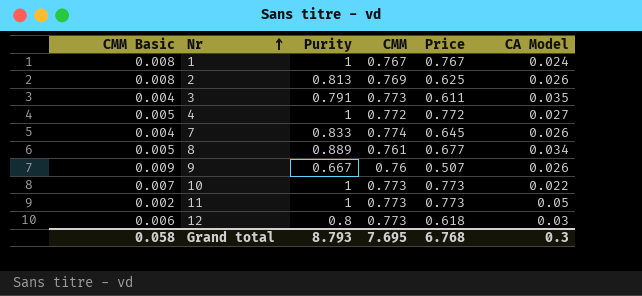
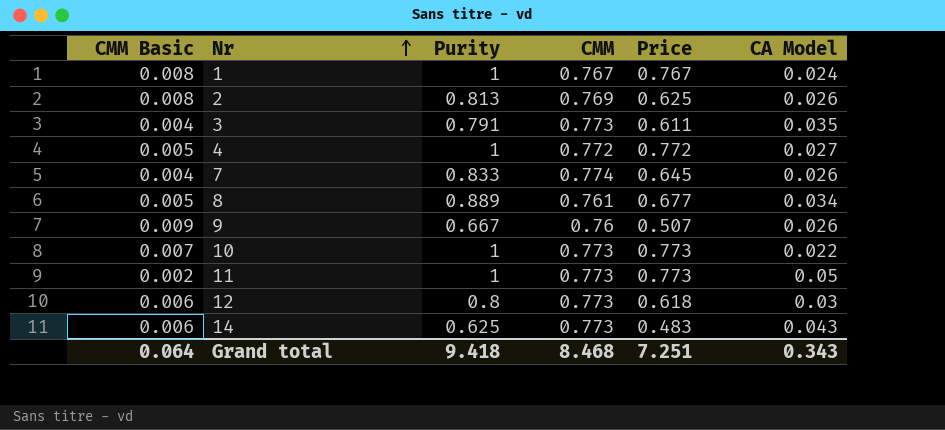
row 14: none -> 0.006 | 0.625 | 0.773 | 0.483 | 0.043
Grand total | CMM Basic: 0.058 -> 0.064
Grand total | Purity: 8.793 -> 9.418
Grand total | CMM: 7.695 -> 8.468
Grand total | Price: 6.768 -> 7.251
Grand total | CA Model: 0.3 -> 0.343

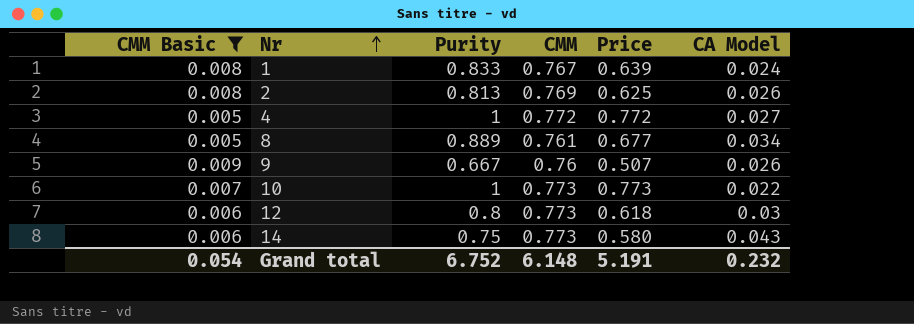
filter: none -> CMM Basic >= 0.005
1 | Purity: 1 -> 0.833
1 | Price: 0.767 -> 0.639
14 | Purity: 0.625 -> 0.75
14 | Price: 0.483 -> 0.580
Grand total | CMM Basic: 0.064 -> 0.054
Grand total | Purity: 9.418 -> 6.752
Grand total | CMM: 8.468 -> 6.148
Grand total | Price: 7.251 -> 5.191
Grand total | CA Model: 0.343 -> 0.232

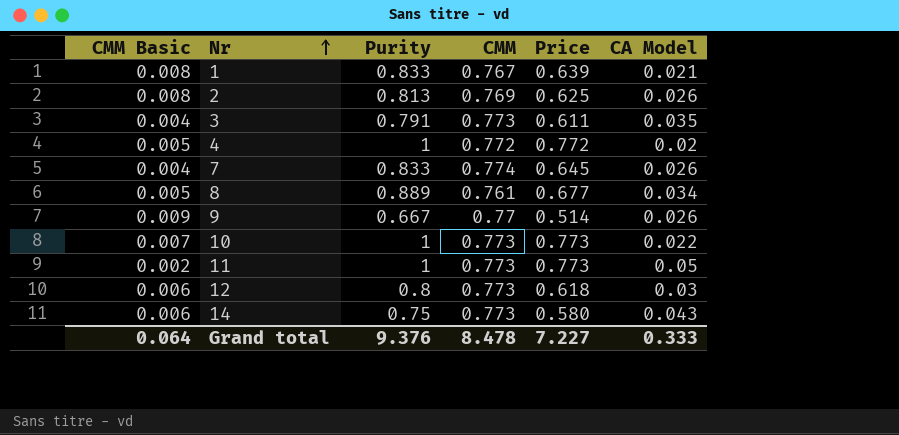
filter: CMM Basic >= 0.005 -> none
1 | CA Model: 0.024 -> 0.021
4 | CA Model: 0.027 -> 0.02
9 | CMM: 0.76 -> 0.77
9 | Price: 0.507 -> 0.514
Grand total | CMM Basic: 0.054 -> 0.064
Grand total | Purity: 6.752 -> 9.376
Grand total | CMM: 6.148 -> 8.478
Grand total | Price: 5.191 -> 7.227
Grand total | CA Model: 0.232 -> 0.333

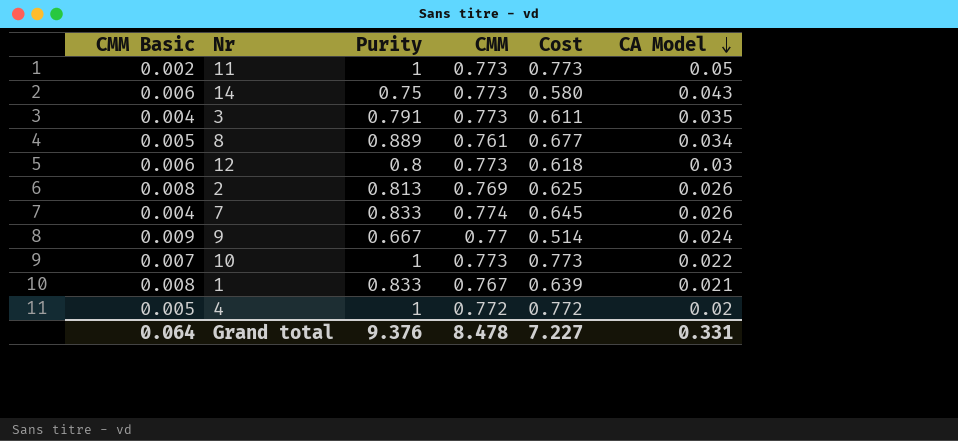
row order: Nr ascending -> CA Model descending
column name: Price -> Cost
9 | CA Model: 0.026 -> 0.024
Grand total | CA Model: 0.333 -> 0.331

